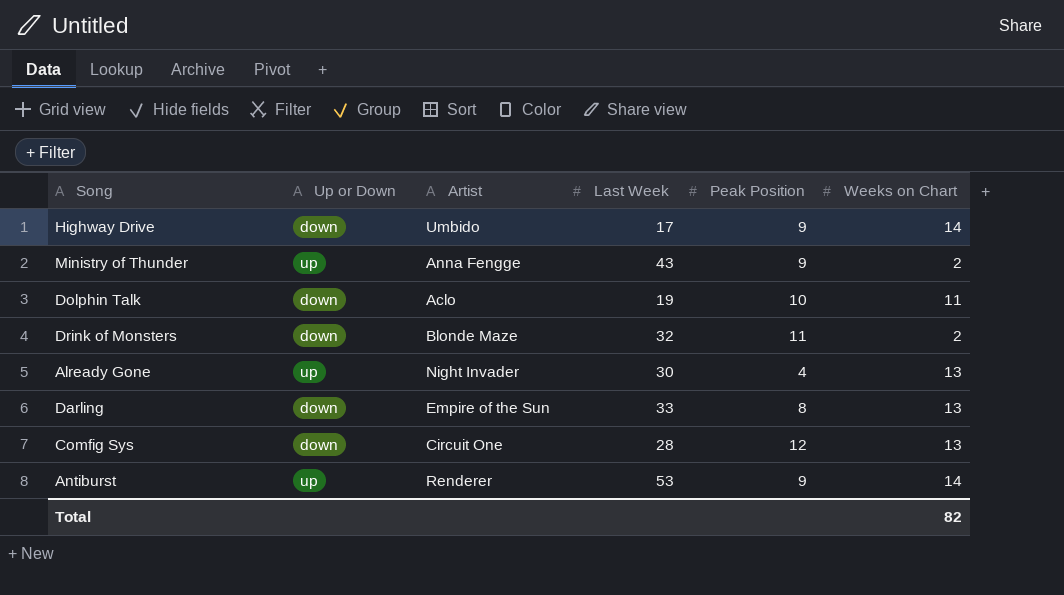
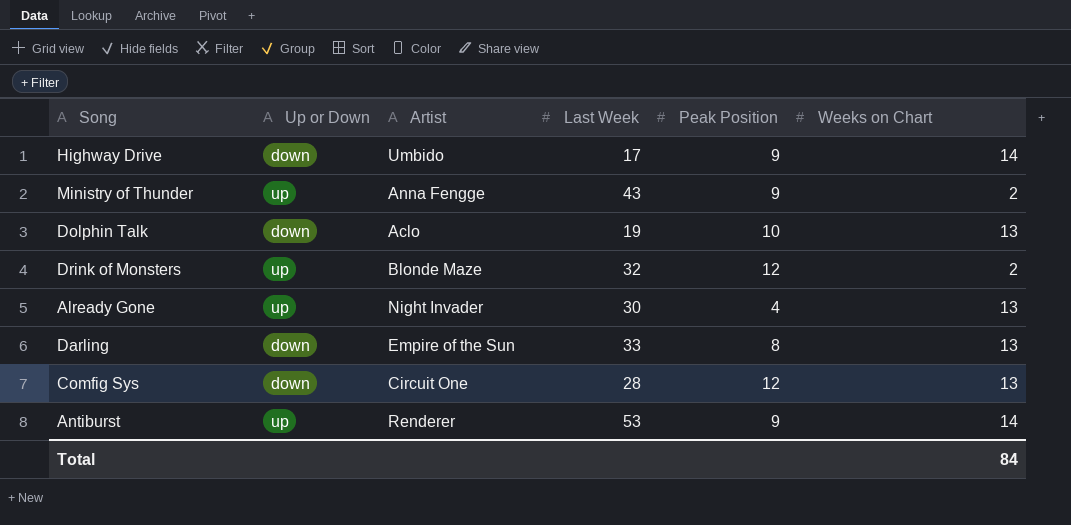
Dolphin Talk | Weeks on Chart: 11 -> 13
Drink of Monsters | Up or Down: down -> up
Drink of Monsters | Peak Position: 11 -> 12
Total | Weeks on Chart: 82 -> 84

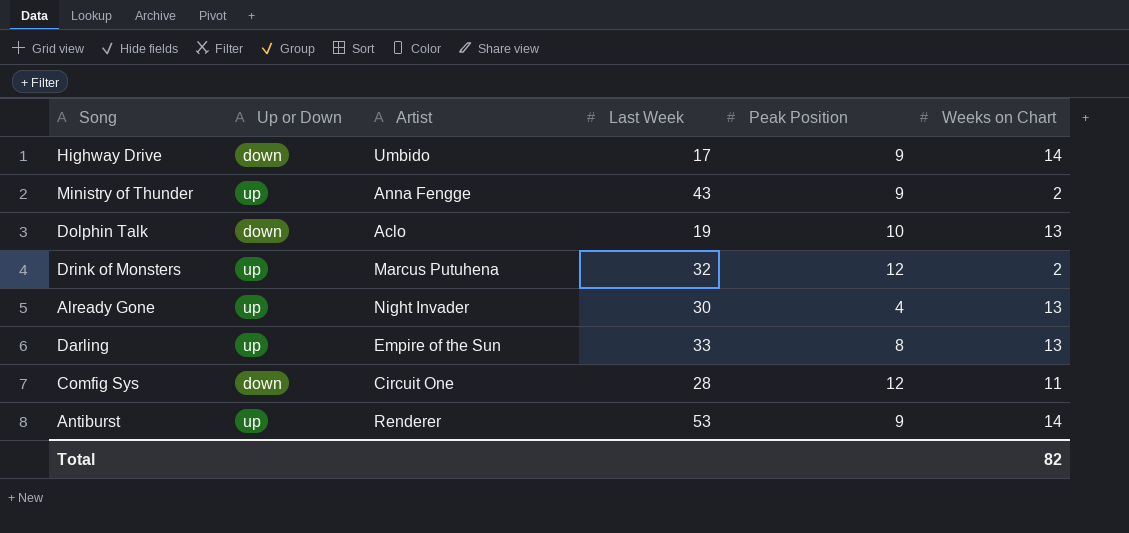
Drink of Monsters | Artist: Blonde Maze -> Marcus Putuhena
Darling | Up or Down: down -> up
Comfig Sys | Weeks on Chart: 13 -> 11
Total | Weeks on Chart: 84 -> 82

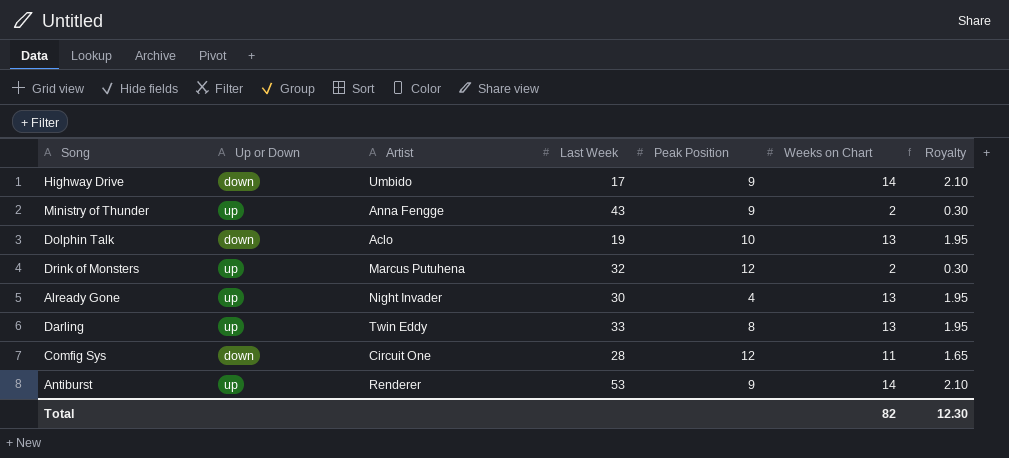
column Royalty | formula: none -> [Weeks on Chart] * 0.15
Darling | Artist: Empire of the Sun -> Twin Eddy

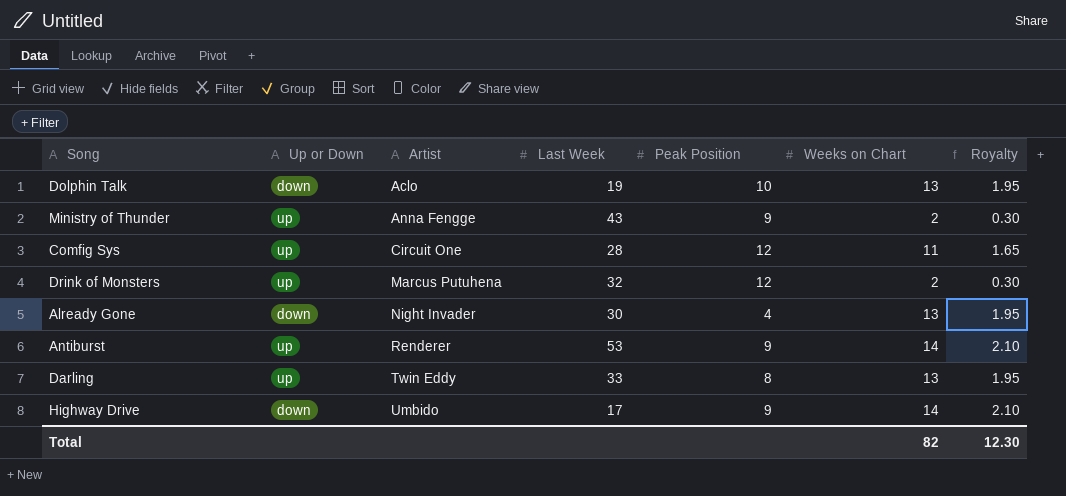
row order: none -> Artist ascending
Comfig Sys | Up or Down: down -> up
Already Gone | Up or Down: up -> down

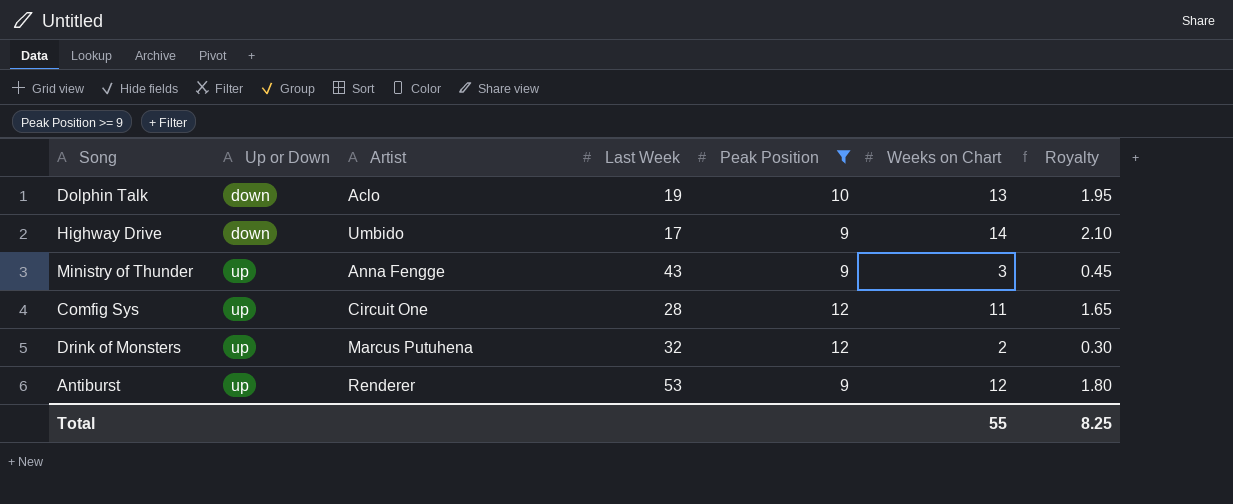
filter: none -> Peak Position >= 9
row order: Artist ascending -> Up or Down ascending
Ministry of Thunder | Weeks on Chart: 2 -> 3
Ministry of Thunder | Royalty: 0.30 -> 0.45
Antiburst | Weeks on Chart: 14 -> 12
Antiburst | Royalty: 2.10 -> 1.80
Total | Weeks on Chart: 82 -> 55
Total | Royalty: 12.30 -> 8.25

